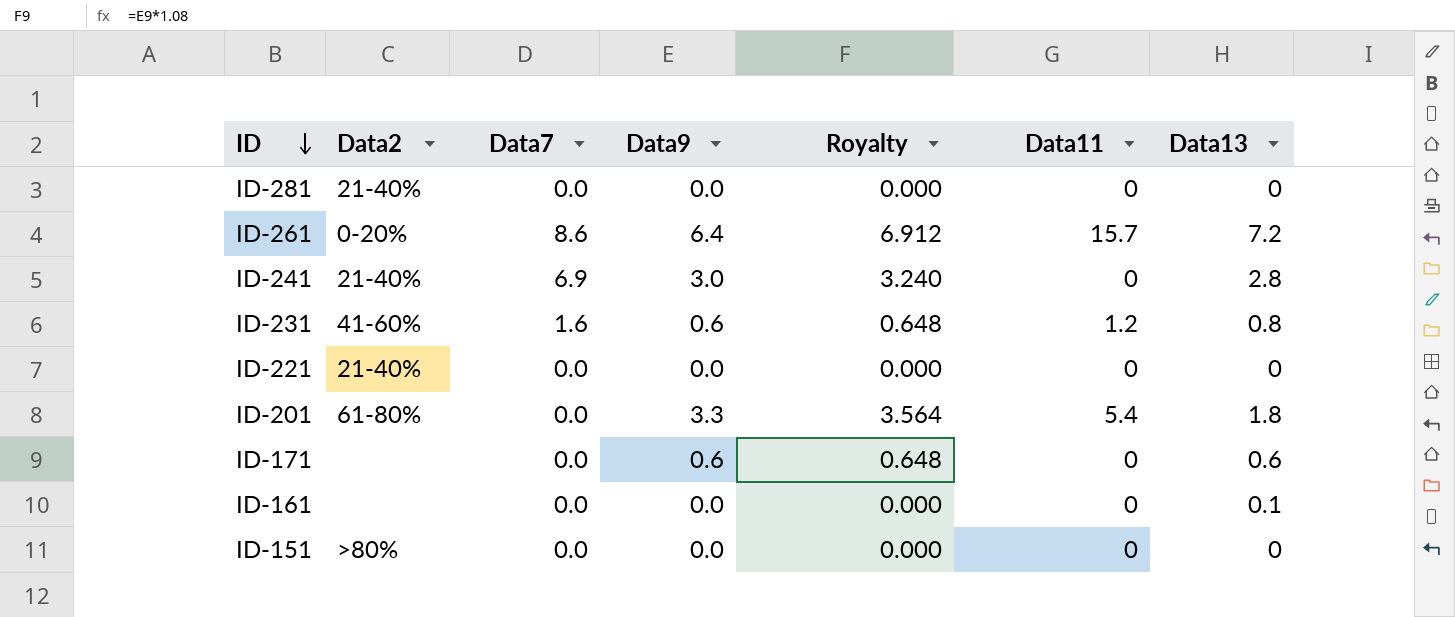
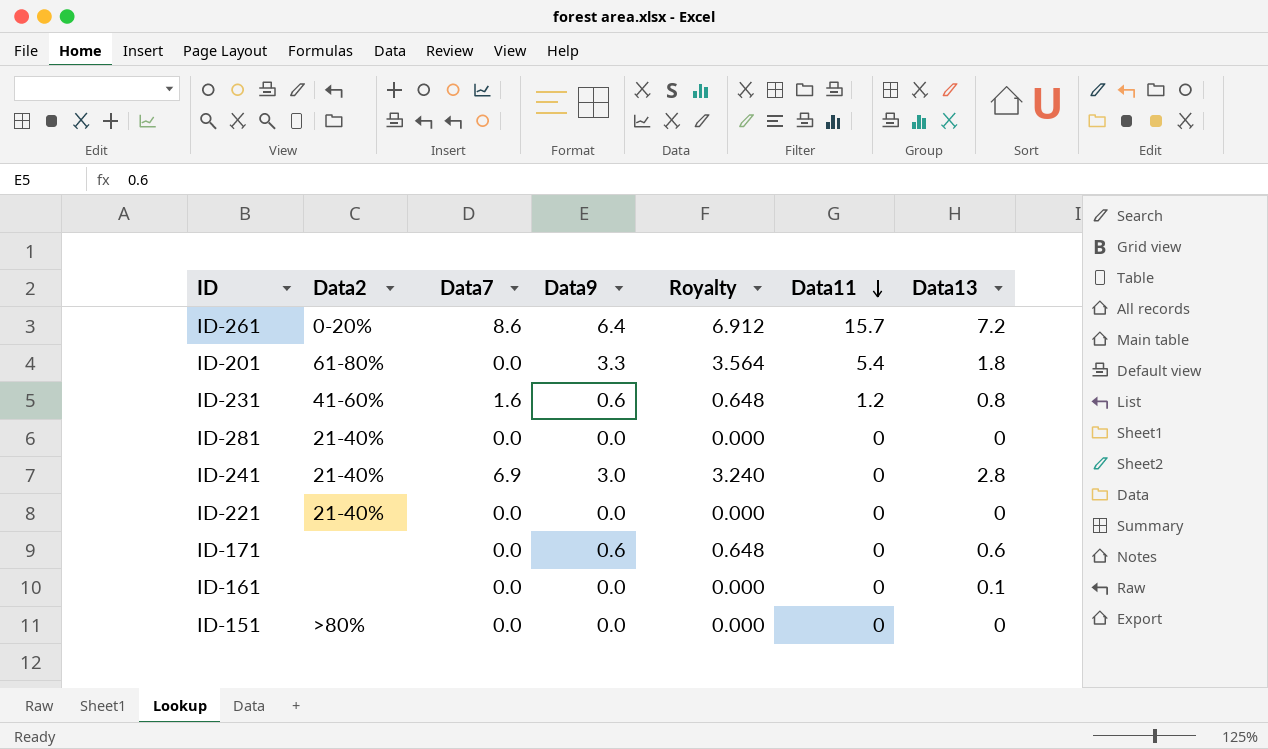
row order: ID descending -> Data11 descending

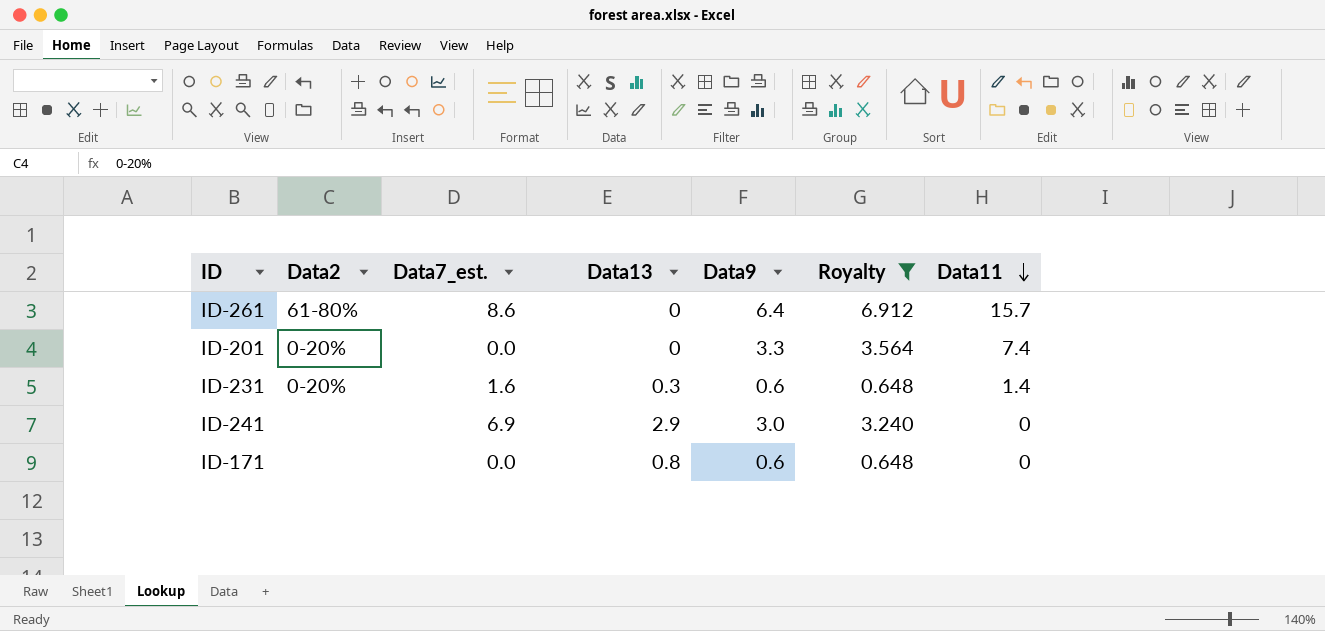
filter: none -> Royalty != 0.000
column name: Data7 -> Data7_est.
column Data13 | position: 7 -> 4
ID-261 | Data2: 0-20% -> 61-80%
ID-261 | Data13: 7.2 -> 0
ID-201 | Data2: 61-80% -> 0-20%
ID-201 | Data13: 1.8 -> 0
ID-201 | Data11: 5.4 -> 7.4
ID-231 | Data2: 41-60% -> 0-20%
ID-231 | Data13: 0.8 -> 0.3
ID-231 | Data11: 1.2 -> 1.4
ID-241 | Data2: 21-40% -> none
ID-241 | Data13: 2.8 -> 2.9
ID-171 | Data13: 0.6 -> 0.8

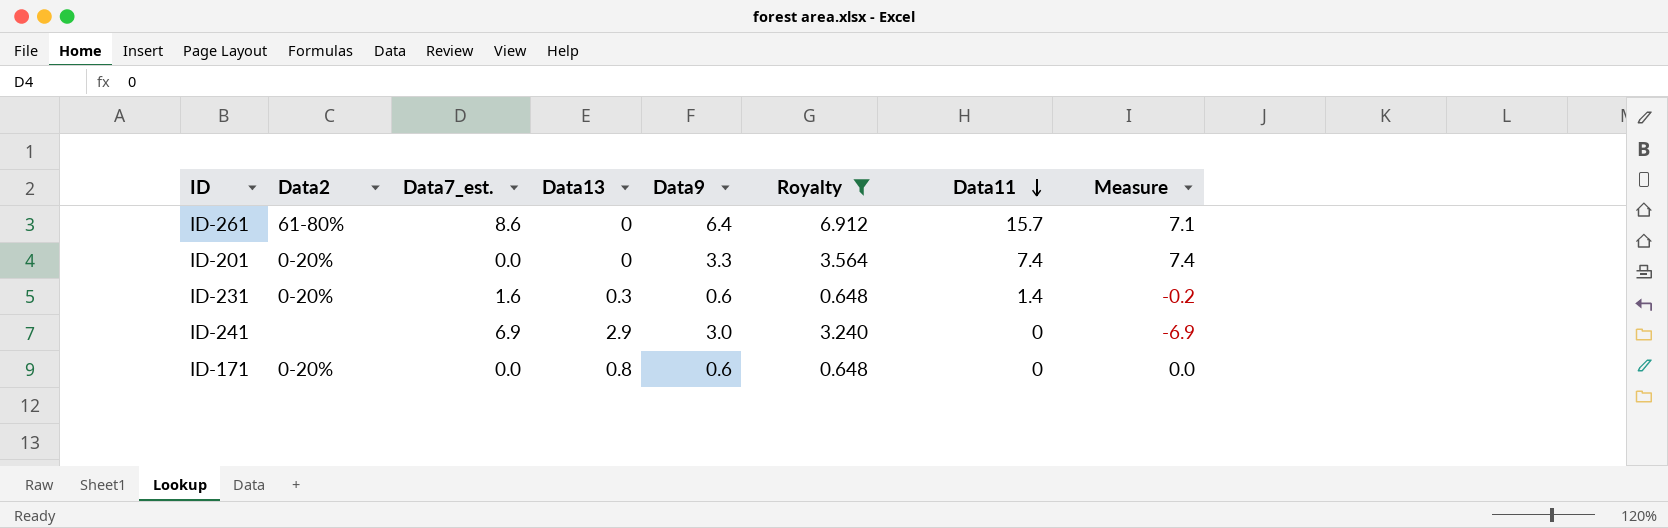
column Measure | formula: none -> [Data11] - [Data7_est.]
ID-171 | Data2: none -> 0-20%

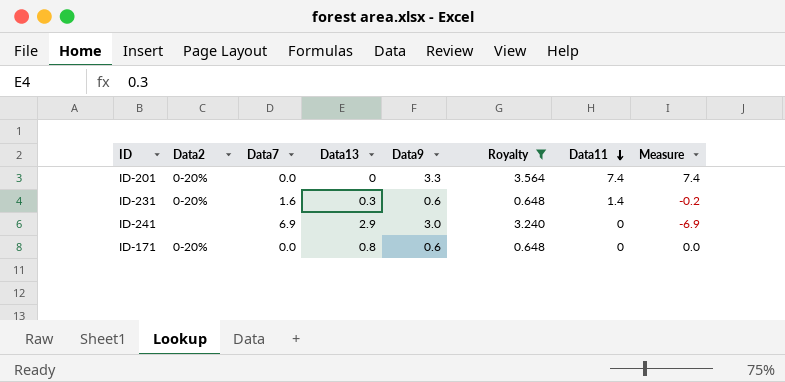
column name: Data7_est. -> Data7
row ID-261: 61-80% | 8.6 | 0 | 6.4 | 6.912 | 15.7 | 7.1 -> none

